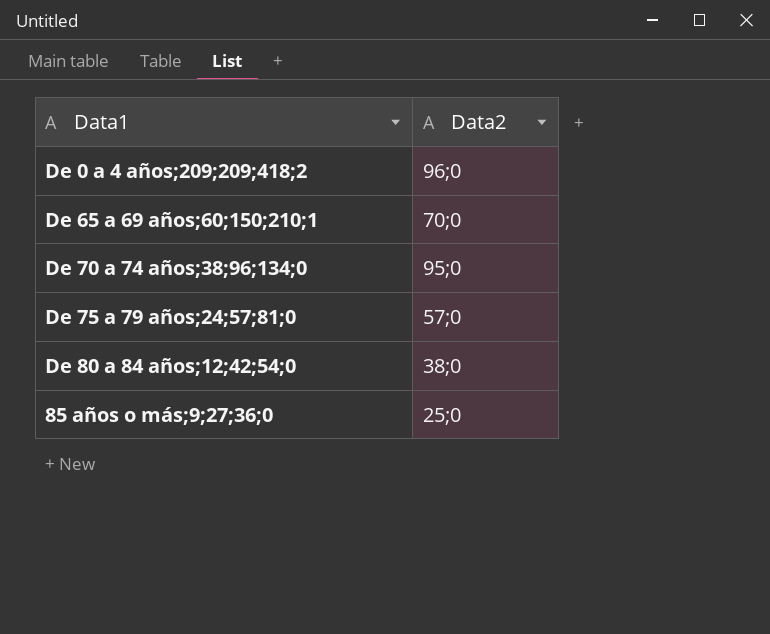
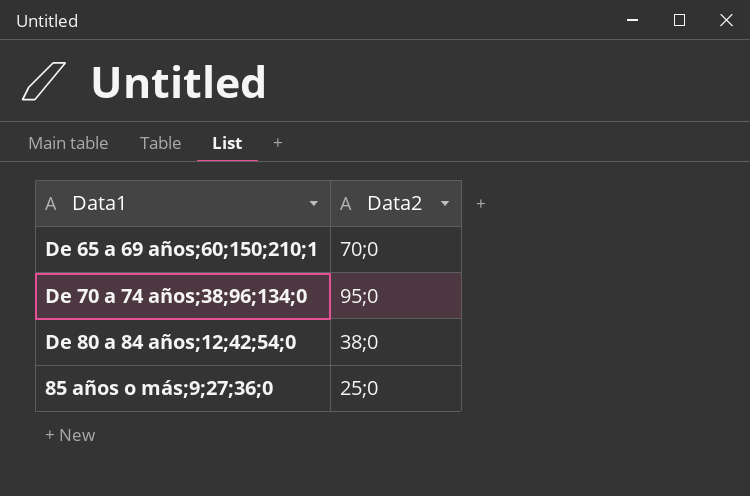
row De 0 a 4 años;209;209;418;2: 96;0 -> none
row De 75 a 79 años;24;57;81;0: 57;0 -> none

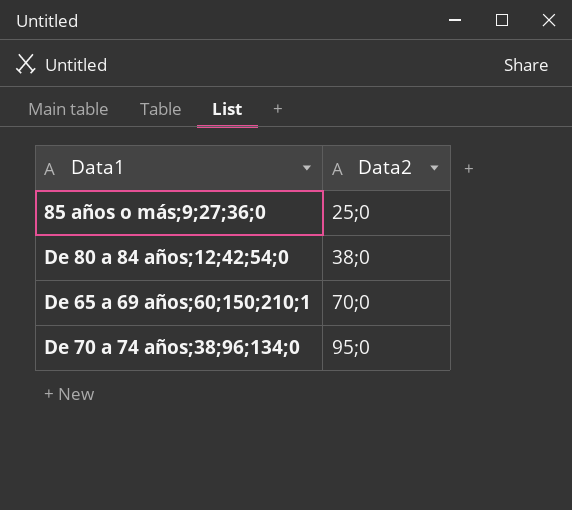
row order: none -> Data2 ascending

